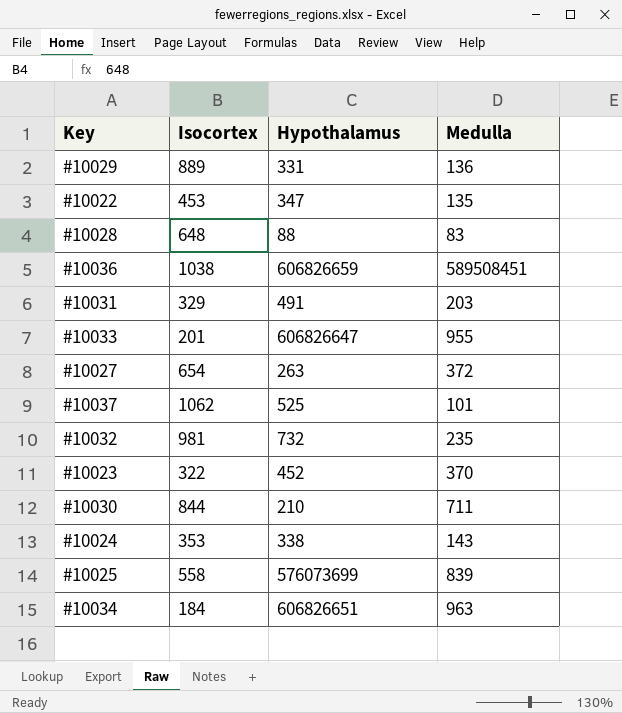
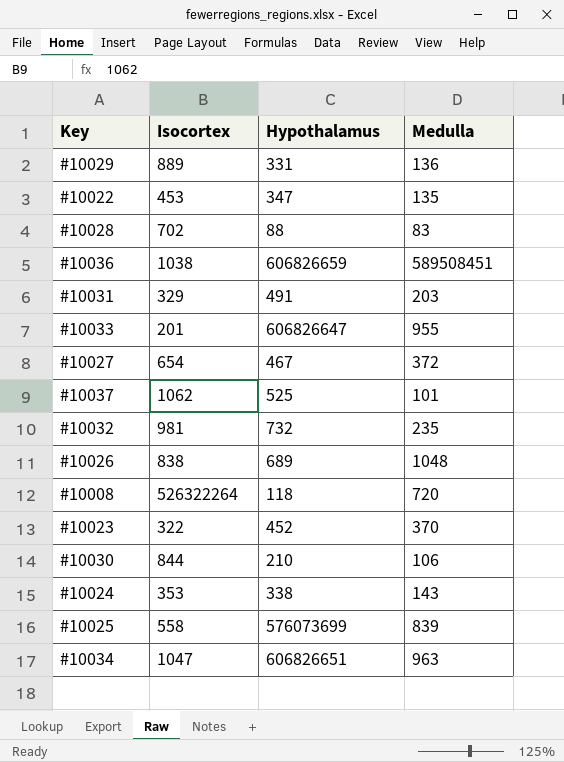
#10028 | Isocortex: 648 -> 702
#10027 | Hypothalamus: 263 -> 467
row #10026: none -> 838 | 689 | 1048
row #10008: none -> 526322264 | 118 | 720
#10030 | Medulla: 711 -> 106
#10034 | Isocortex: 184 -> 1047

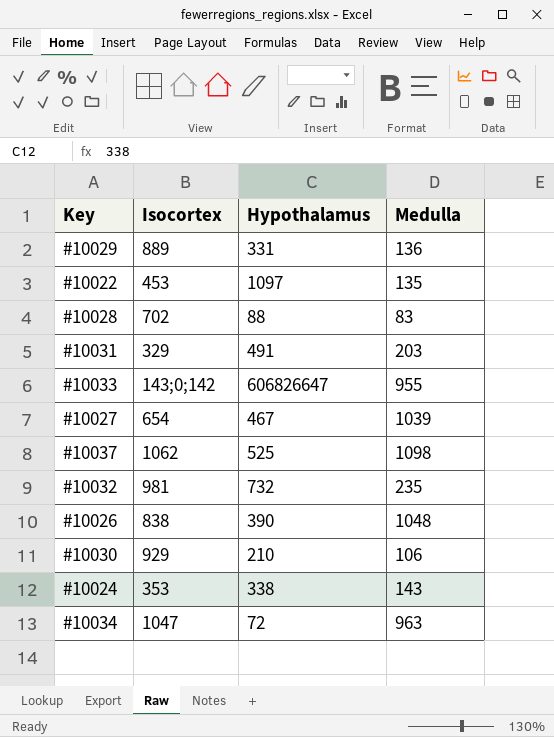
row #10036: 1038 | 606826659 | 589508451 -> none
row #10008: 526322264 | 118 | 720 -> none
row #10023: 322 | 452 | 370 -> none
row #10025: 558 | 576073699 | 839 -> none
#10022 | Hypothalamus: 347 -> 1097
#10033 | Isocortex: 201 -> 143;0;142
#10027 | Medulla: 372 -> 1039
#10037 | Medulla: 101 -> 1098
#10026 | Hypothalamus: 689 -> 390
#10030 | Isocortex: 844 -> 929
#10034 | Hypothalamus: 606826651 -> 72

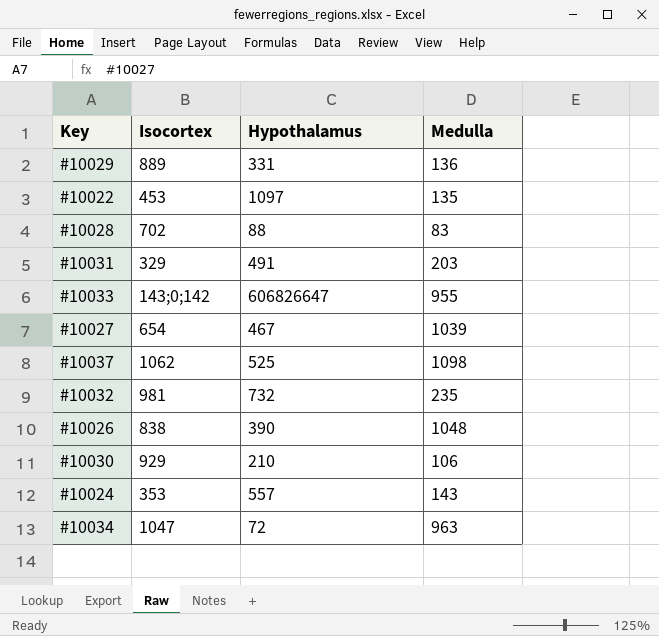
#10024 | Hypothalamus: 338 -> 557

